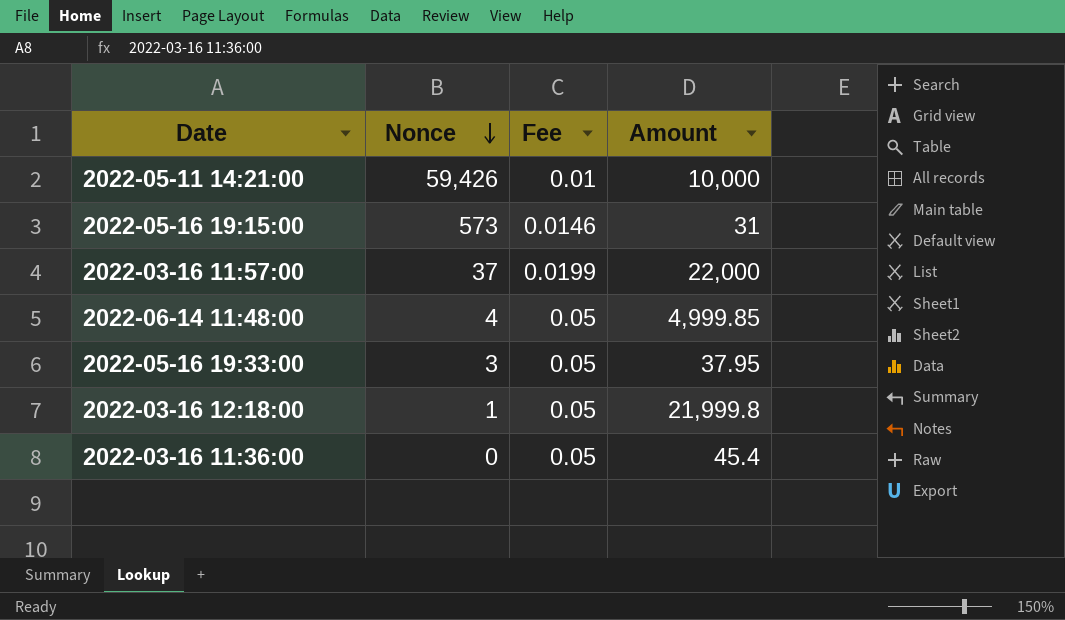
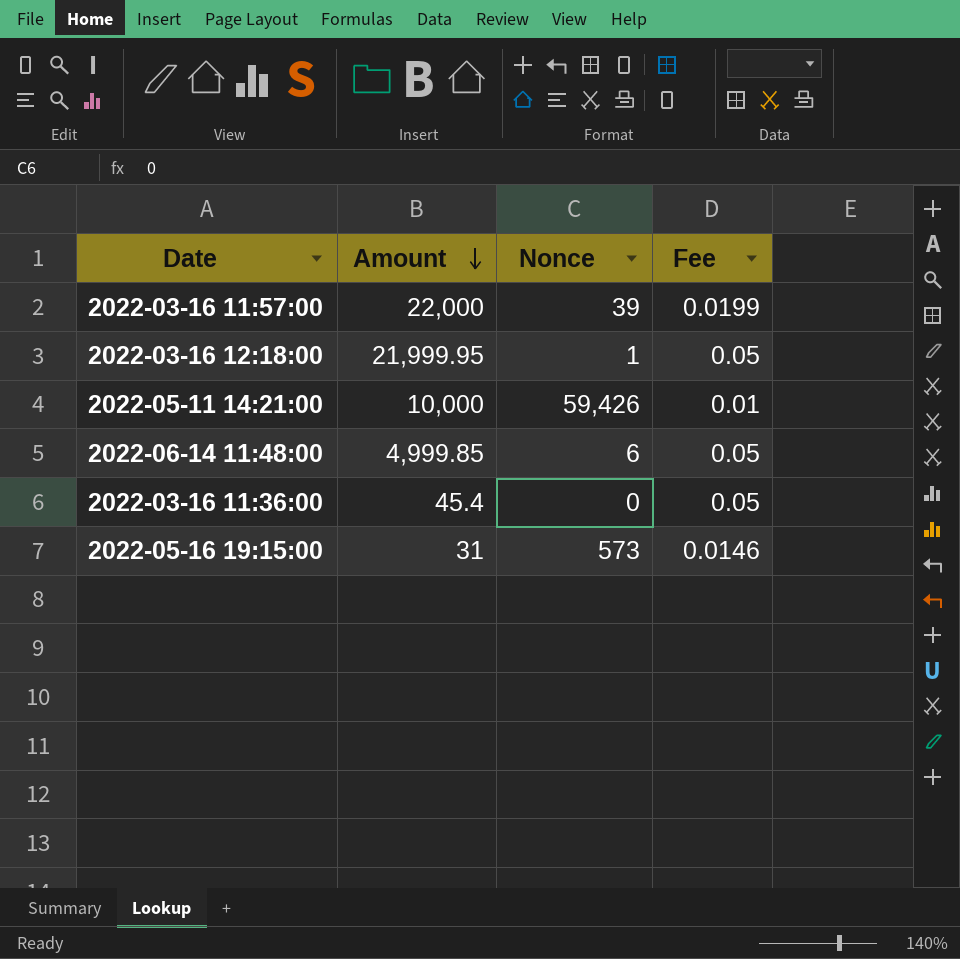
row order: Nonce descending -> Amount descending
column Amount | position: 4 -> 2
row 2022-05-16 19:33:00: 3 | 0.05 | 37.95 -> none
2022-03-16 11:57:00 | Nonce: 37 -> 39
2022-03-16 12:18:00 | Amount: 21,999.8 -> 21,999.95
2022-06-14 11:48:00 | Nonce: 4 -> 6

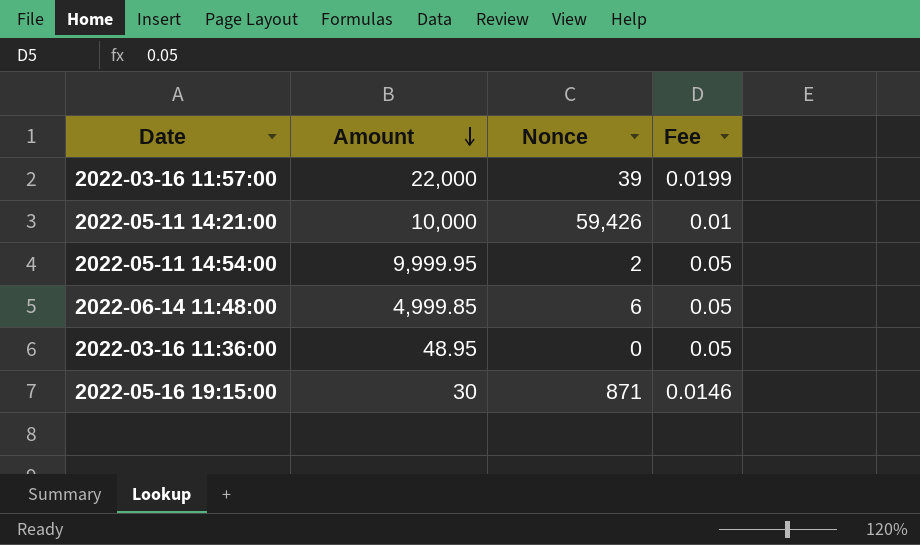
row 2022-03-16 12:18:00: 21,999.95 | 1 | 0.05 -> none
row 2022-05-11 14:54:00: none -> 9,999.95 | 2 | 0.05
2022-03-16 11:36:00 | Amount: 45.4 -> 48.95
2022-05-16 19:15:00 | Amount: 31 -> 30
2022-05-16 19:15:00 | Nonce: 573 -> 871

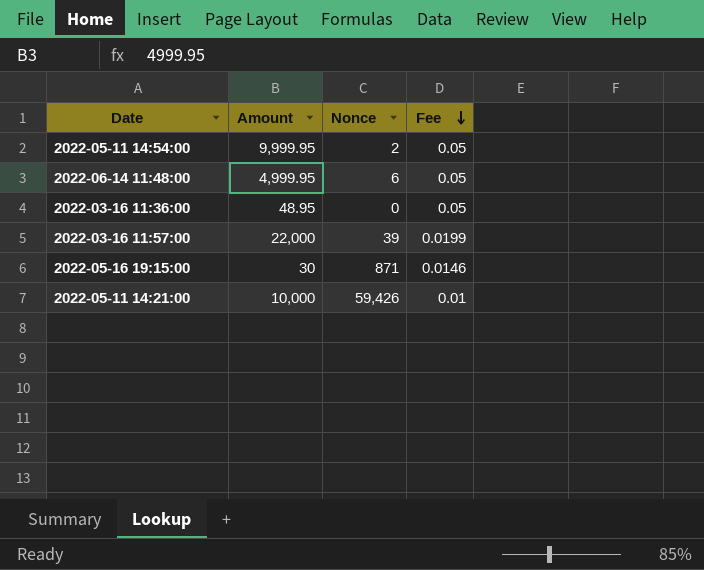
row order: Amount descending -> Fee descending
2022-06-14 11:48:00 | Amount: 4,999.85 -> 4,999.95

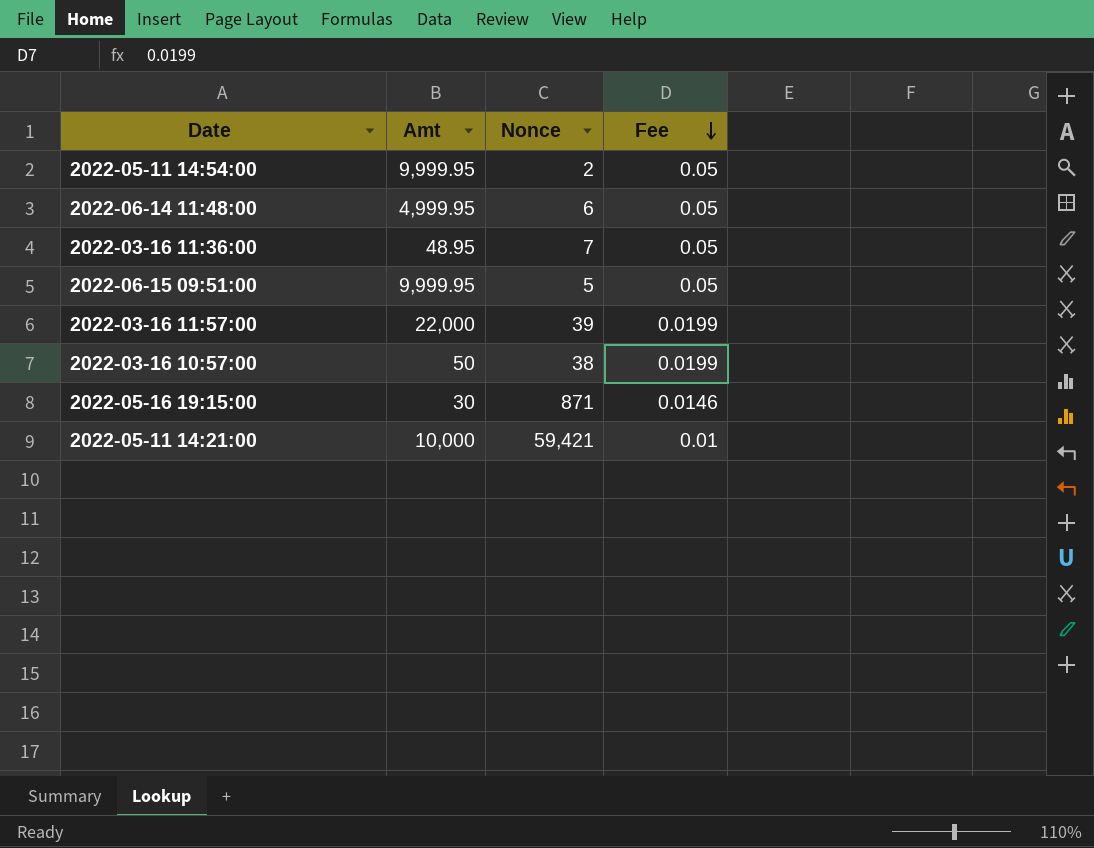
column name: Amount -> Amt
2022-03-16 11:36:00 | Nonce: 0 -> 7
row 2022-06-15 09:51:00: none -> 9,999.95 | 5 | 0.05
row 2022-03-16 10:57:00: none -> 50 | 38 | 0.0199
2022-05-11 14:21:00 | Nonce: 59,426 -> 59,421

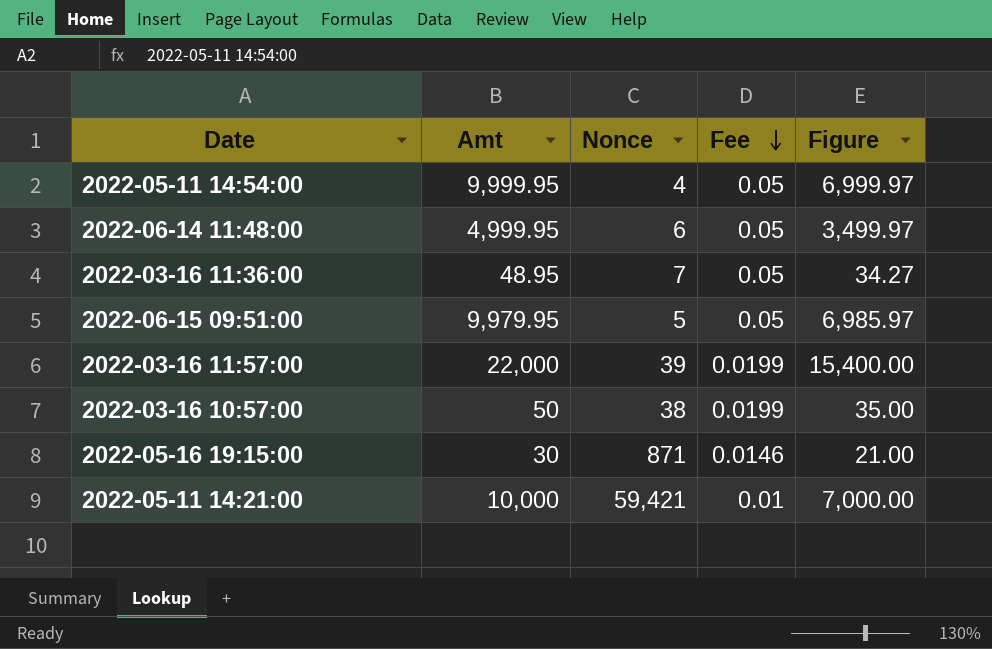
column Figure | formula: none -> [Amt] * 0.7
2022-05-11 14:54:00 | Nonce: 2 -> 4
2022-06-15 09:51:00 | Amt: 9,999.95 -> 9,979.95

